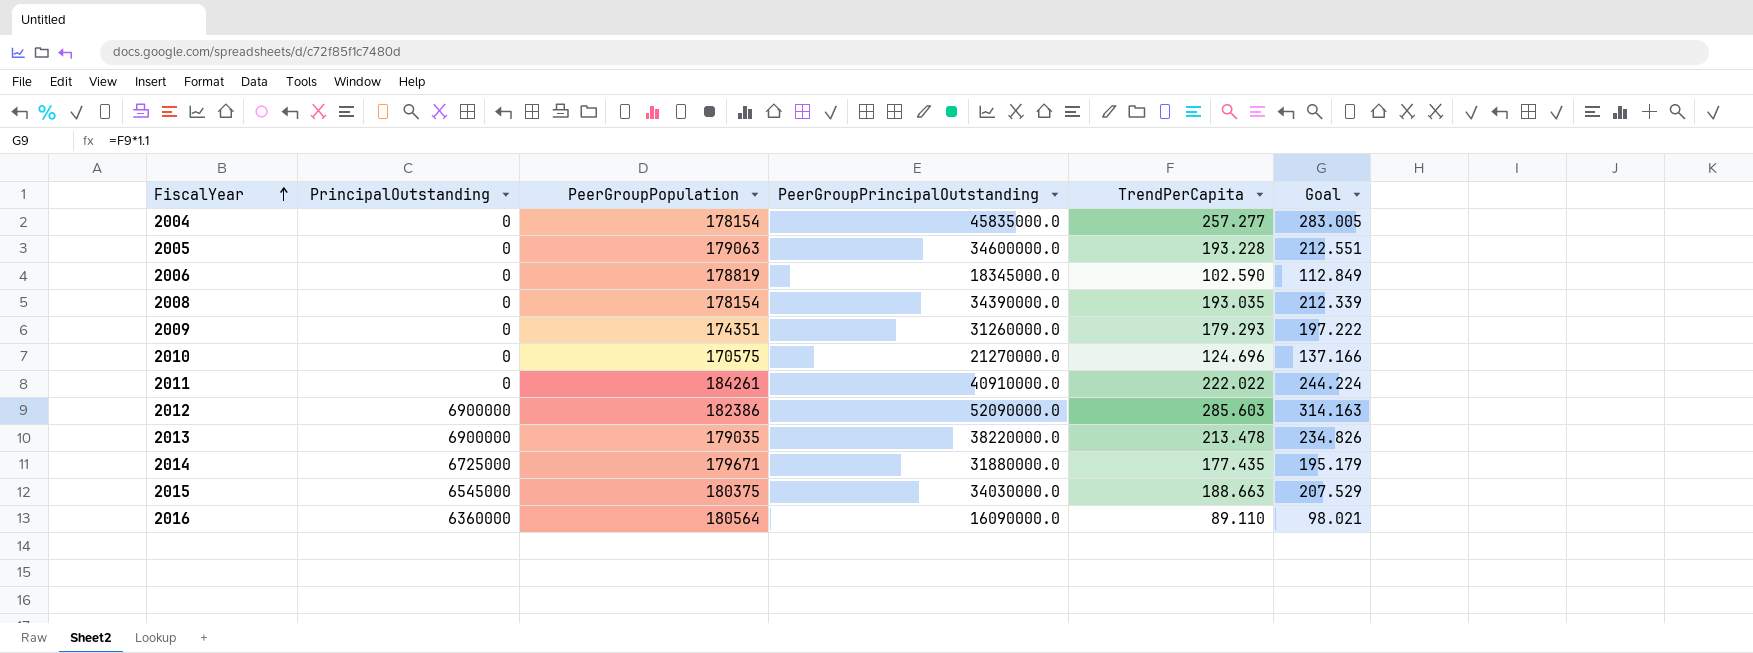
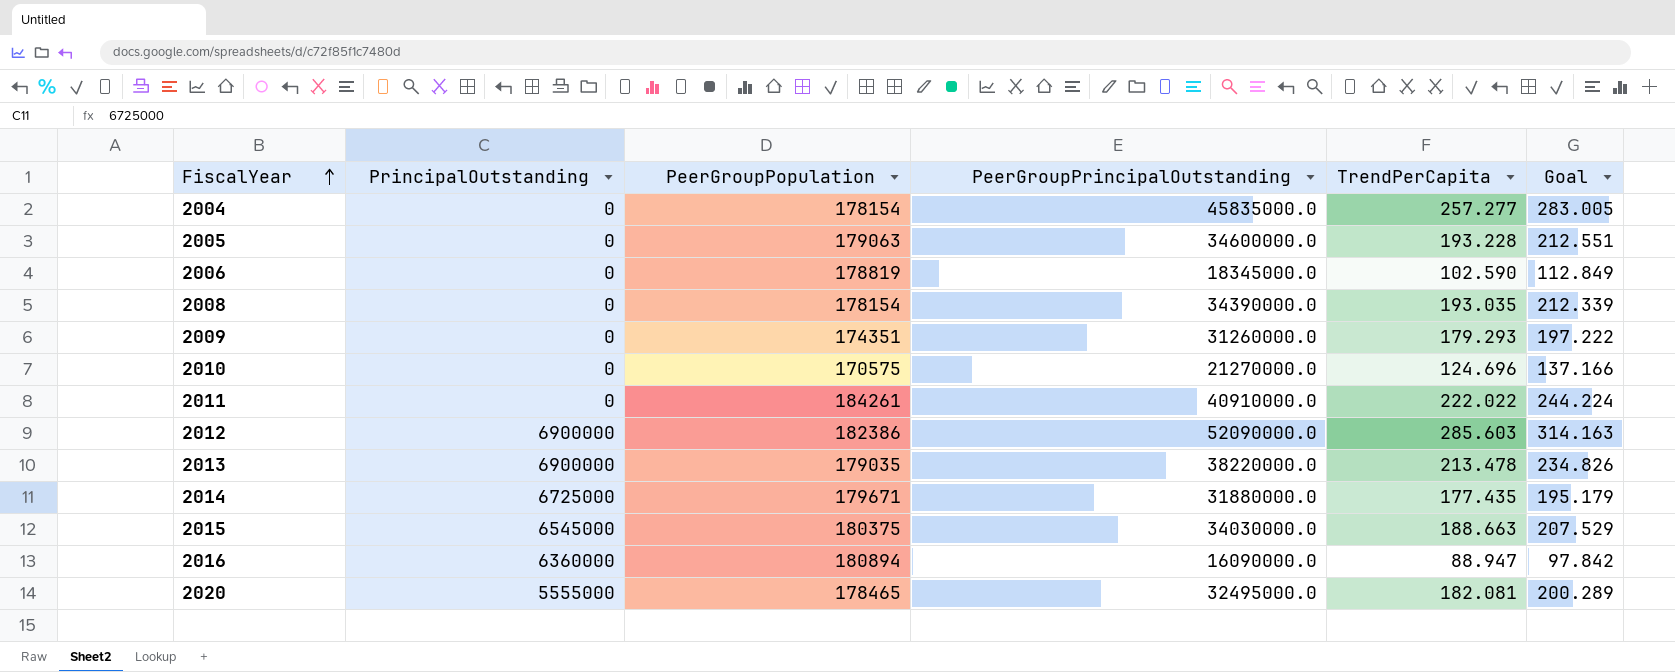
2016 | PeerGroupPopulation: 180564 -> 180894
2016 | TrendPerCapita: 89.110 -> 88.947
2016 | Goal: 98.021 -> 97.842
row 2020: none -> 5555000 | 178465 | 32495000.0 | 182.081 | 200.289

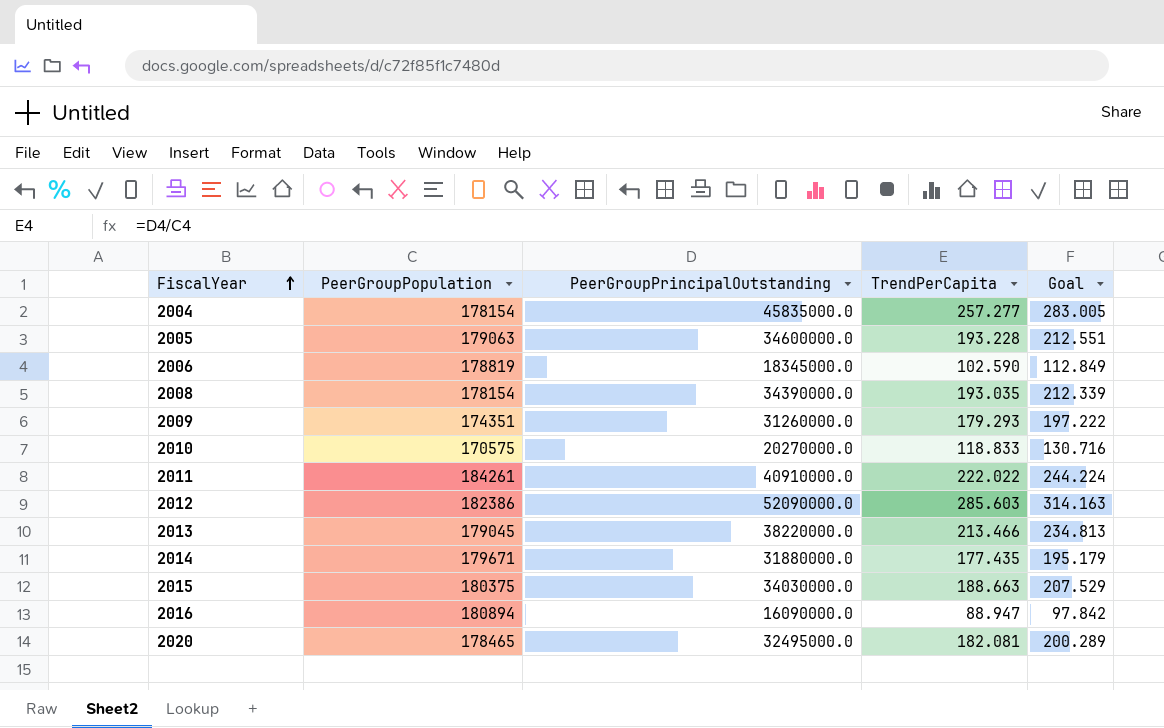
column PrincipalOutstanding | position: 2 -> none
2010 | PeerGroupPrincipalOutstanding: 21270000.0 -> 20270000.0
2010 | TrendPerCapita: 124.696 -> 118.833
2010 | Goal: 137.166 -> 130.716
2013 | PeerGroupPopulation: 179035 -> 179045
2013 | TrendPerCapita: 213.478 -> 213.466
2013 | Goal: 234.826 -> 234.813

